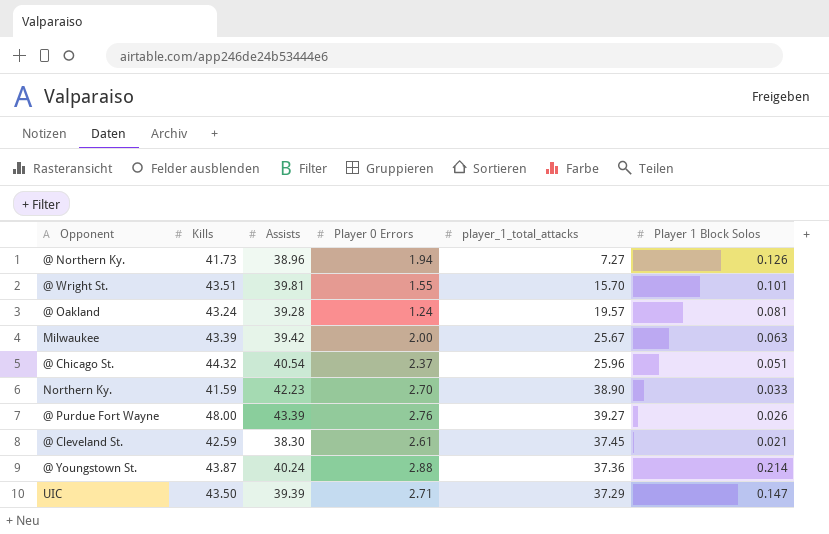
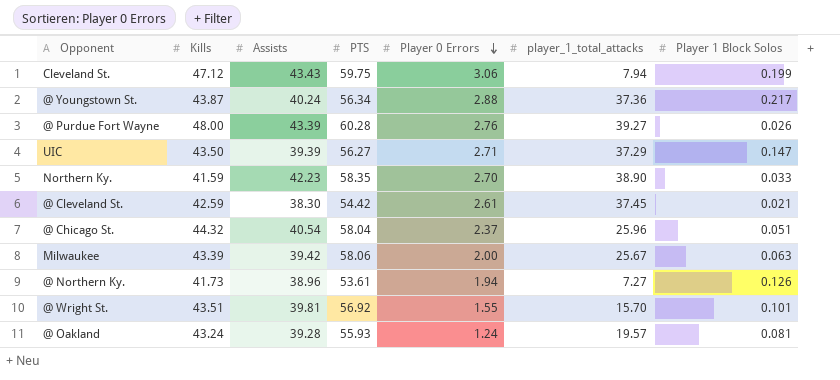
row order: none -> Player 0 Errors descending
column PTS | position: none -> 4
row Cleveland St.: none -> 47.12 | 43.43 | 59.75 | 3.06 | 7.94 | 0.199
@ Youngstown St. | Player 1 Block Solos: 0.214 -> 0.217

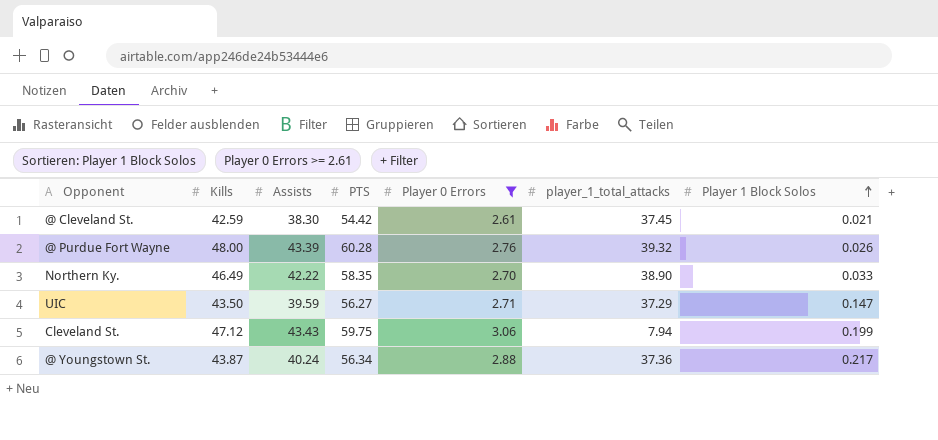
filter: none -> Player 0 Errors >= 2.61
row order: Player 0 Errors descending -> Player 1 Block Solos ascending
@ Purdue Fort Wayne | player_1_total_attacks: 39.27 -> 39.32
Northern Ky. | Kills: 41.59 -> 46.49
Northern Ky. | Assists: 42.23 -> 42.22
UIC | Assists: 39.39 -> 39.59

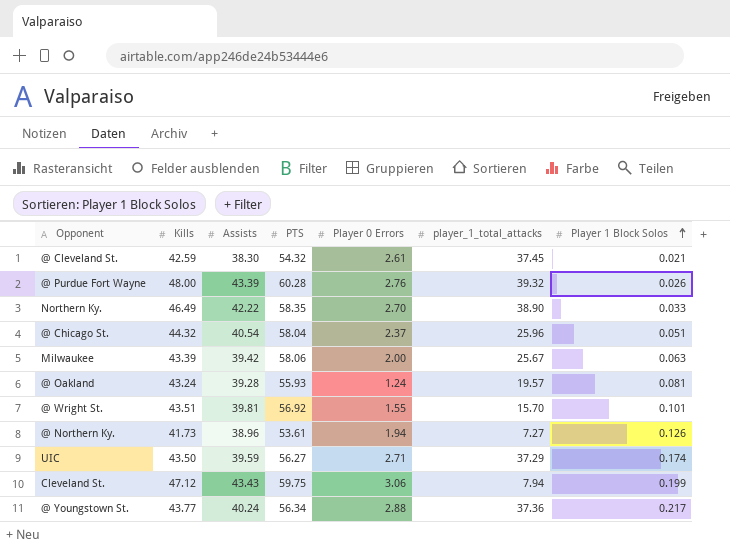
filter: Player 0 Errors >= 2.61 -> none
@ Cleveland St. | PTS: 54.42 -> 54.32
UIC | Player 1 Block Solos: 0.147 -> 0.174
@ Youngstown St. | Kills: 43.87 -> 43.77

